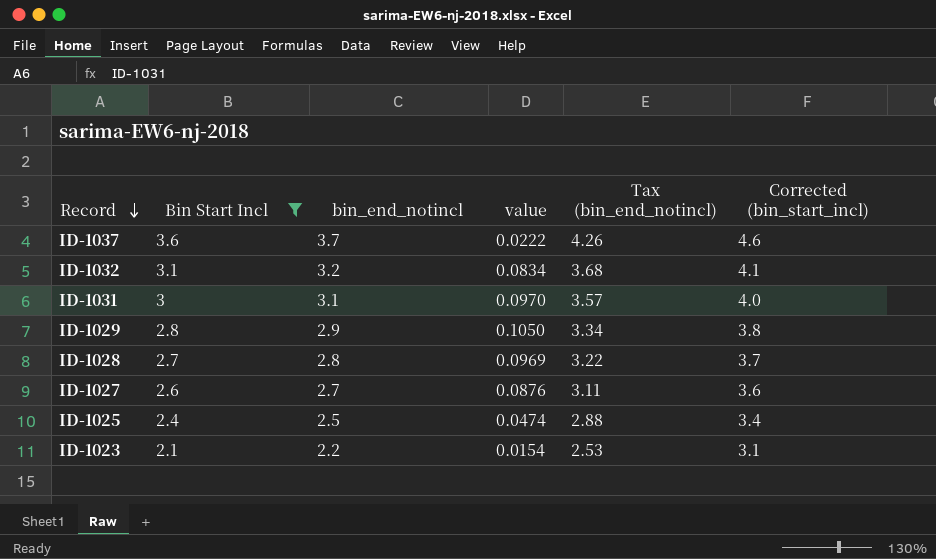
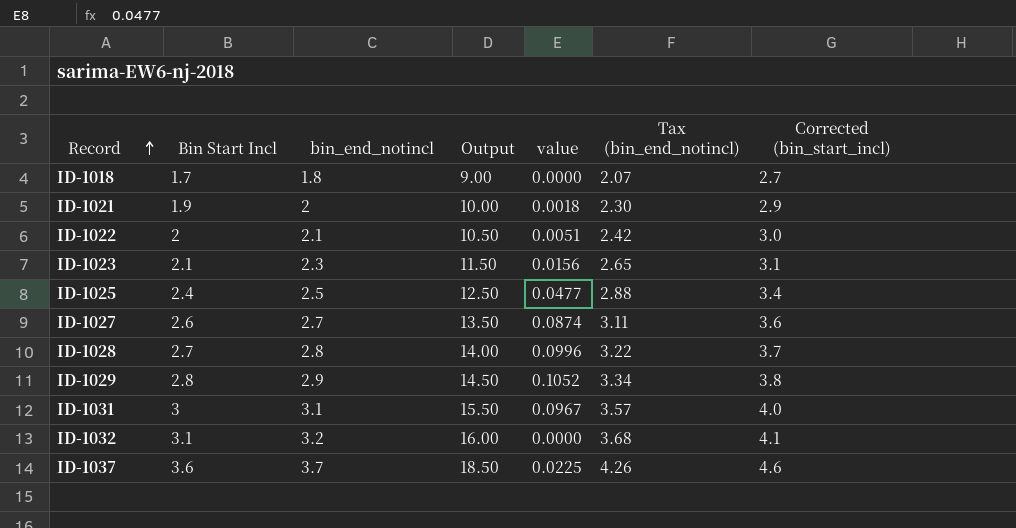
filter: Bin Start Incl >= 2.1 -> none
row order: Record descending -> Record ascending
column Output | formula: none -> [bin_end_notincl] * 5
ID-1023 | bin_end_notincl: 2.2 -> 2.3
ID-1023 | value: 0.0154 -> 0.0156
ID-1023 | Tax (bin_end_notincl): 2.53 -> 2.65
ID-1025 | value: 0.0474 -> 0.0477
ID-1027 | value: 0.0876 -> 0.0874
ID-1028 | value: 0.0969 -> 0.0996
ID-1029 | value: 0.1050 -> 0.1052
ID-1031 | value: 0.0970 -> 0.0967
ID-1032 | value: 0.0834 -> 0.0000
ID-1037 | value: 0.0222 -> 0.0225

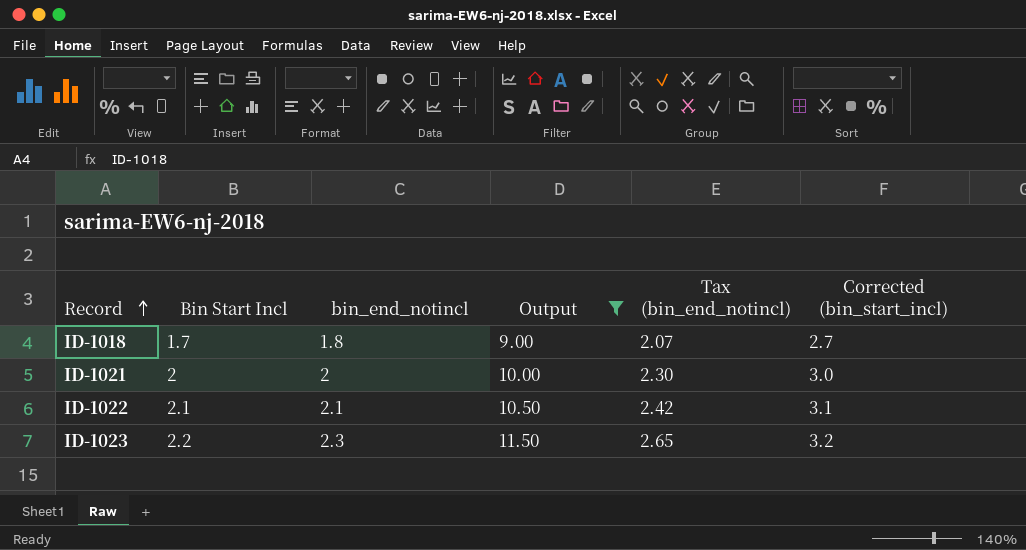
filter: none -> Output <= 11.50
column value | position: 5 -> none
ID-1021 | Bin Start Incl: 1.9 -> 2
ID-1021 | Corrected (bin_start_incl): 2.9 -> 3.0
ID-1022 | Bin Start Incl: 2 -> 2.1
ID-1022 | Corrected (bin_start_incl): 3.0 -> 3.1
ID-1023 | Bin Start Incl: 2.1 -> 2.2
ID-1023 | Corrected (bin_start_incl): 3.1 -> 3.2

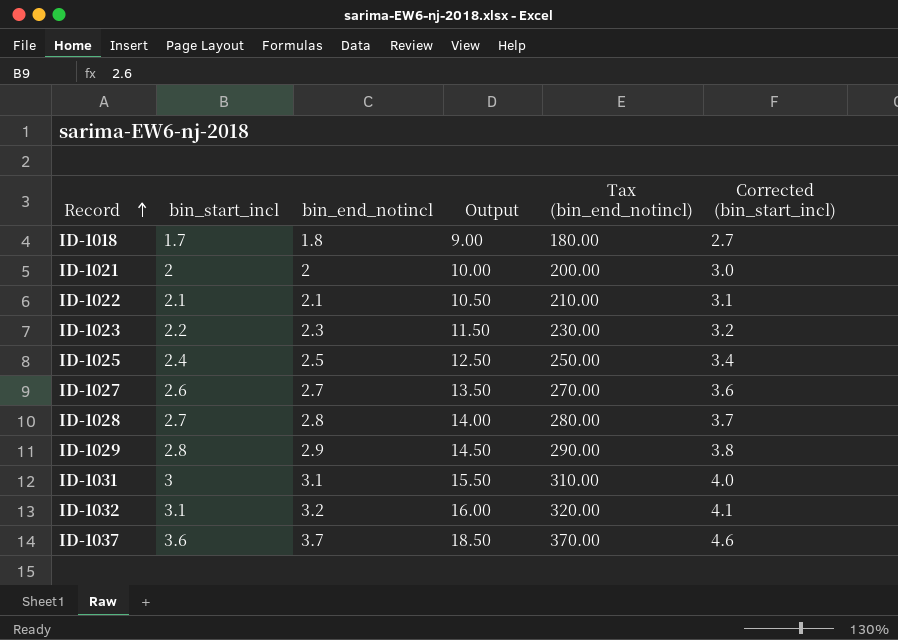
filter: Output <= 11.50 -> none
column name: Bin Start Incl -> bin_start_incl
column Tax (bin_end_notincl) | formula: [bin_end_notincl] * 1.15 -> [bin_end_notincl] * 100

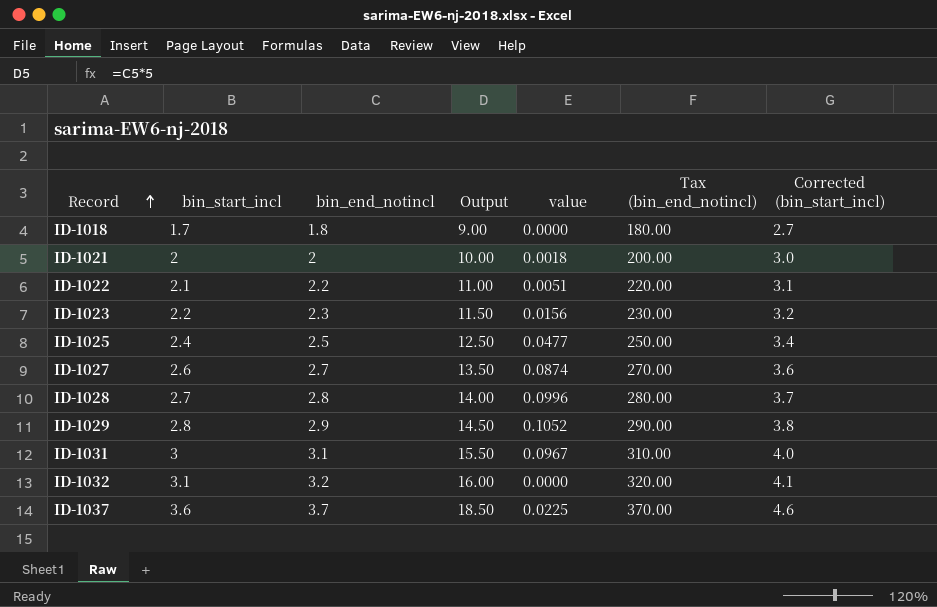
column value | position: none -> 5
ID-1022 | bin_end_notincl: 2.1 -> 2.2
ID-1022 | Output: 10.50 -> 11.00
ID-1022 | Tax (bin_end_notincl): 210.00 -> 220.00

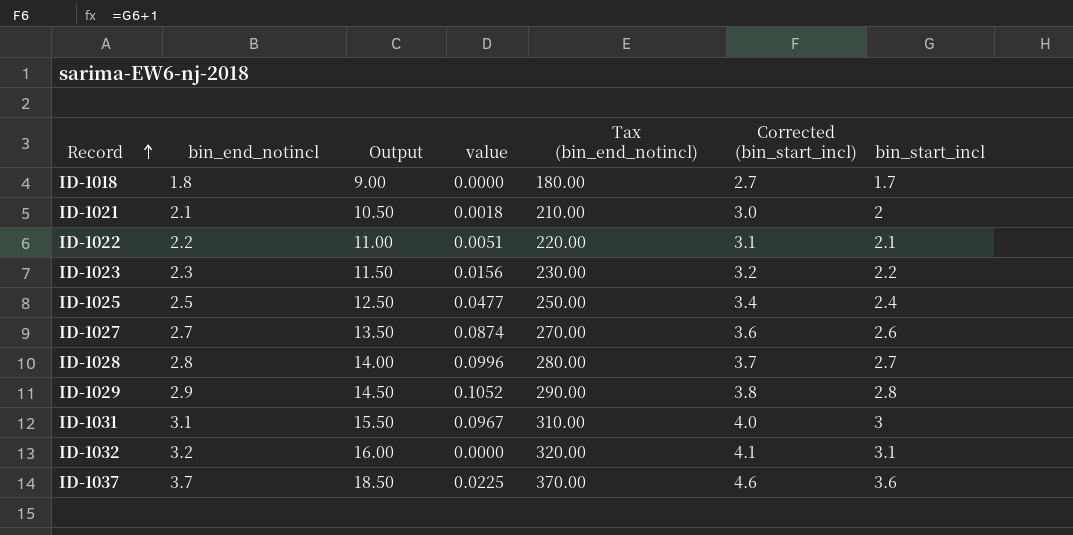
column bin_start_incl | position: 2 -> 7
ID-1021 | bin_end_notincl: 2 -> 2.1
ID-1021 | Output: 10.00 -> 10.50
ID-1021 | Tax (bin_end_notincl): 200.00 -> 210.00

